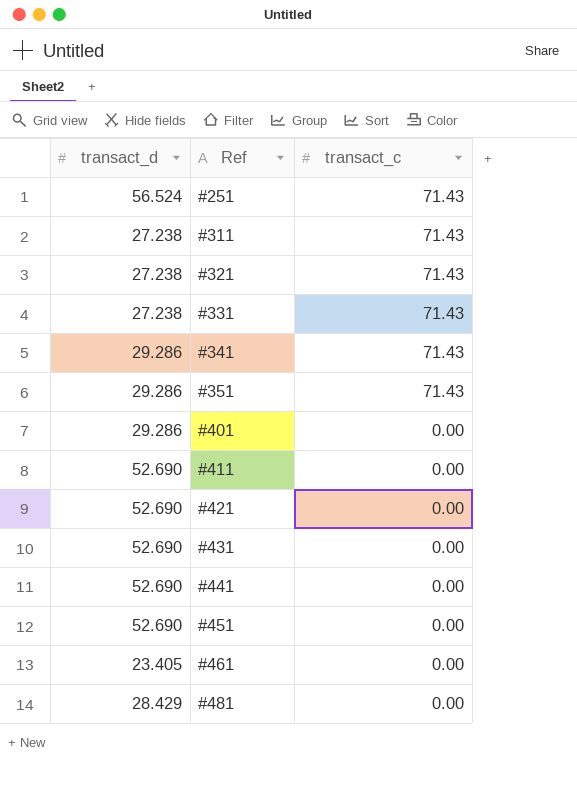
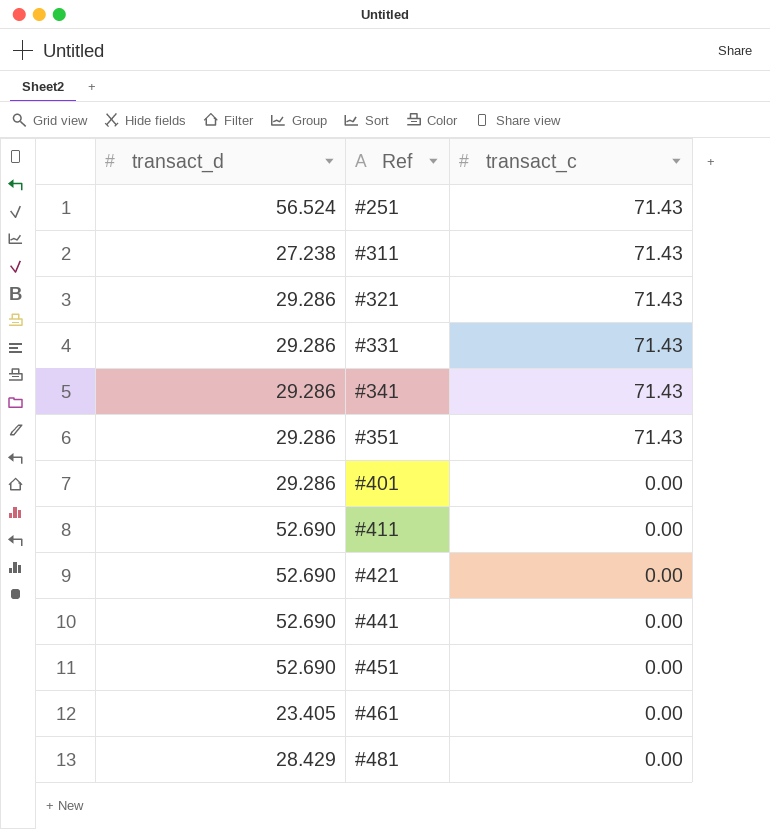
row #431: 52.690 | 0.00 -> none
#321 | transact_d: 27.238 -> 29.286
#331 | transact_d: 27.238 -> 29.286

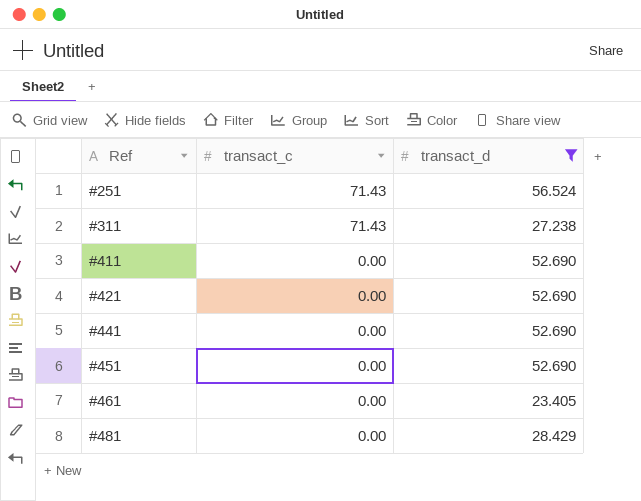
filter: none -> transact_d != 29.286
column transact_d | position: 1 -> 3

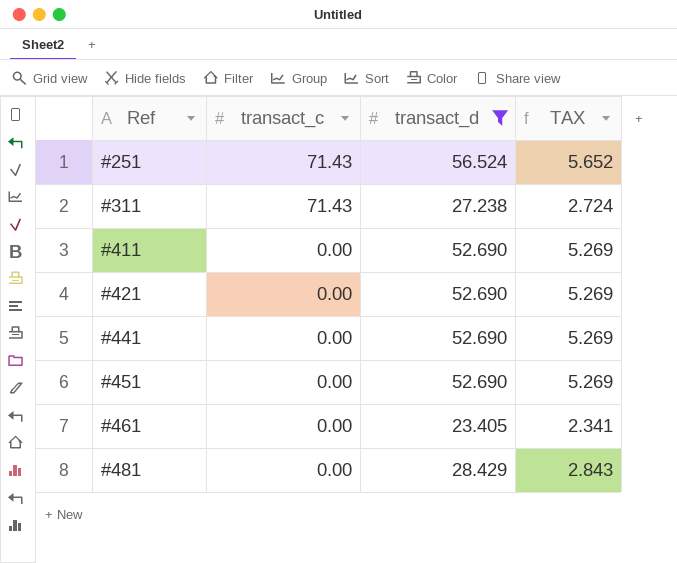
column TAX | formula: none -> [transact_d] * 0.1

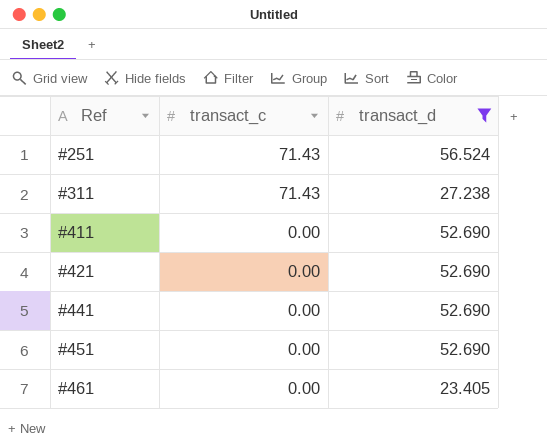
column TAX | formula: [transact_d] * 0.1 -> none
row #481: 0.00 | 28.429 | 2.843 -> none

